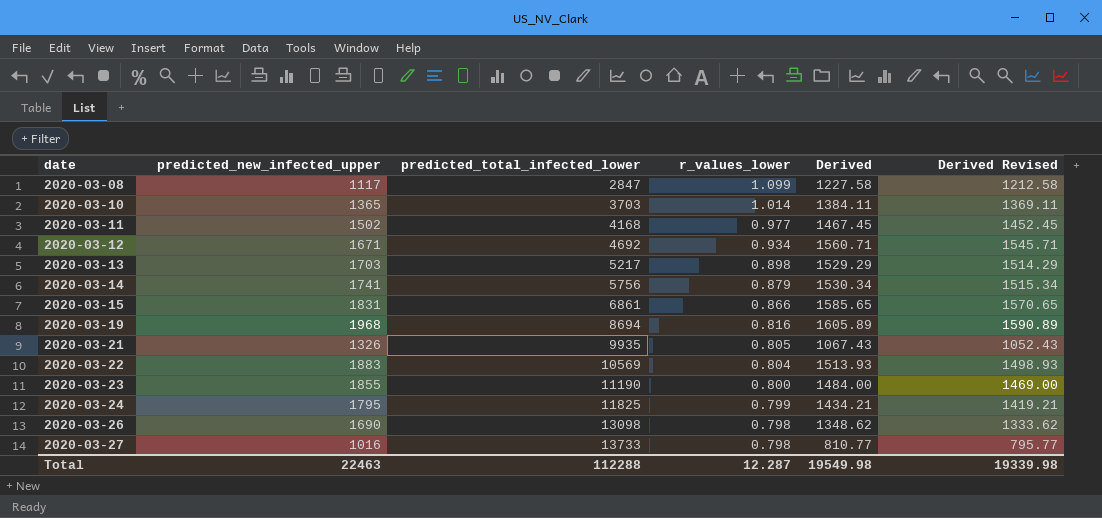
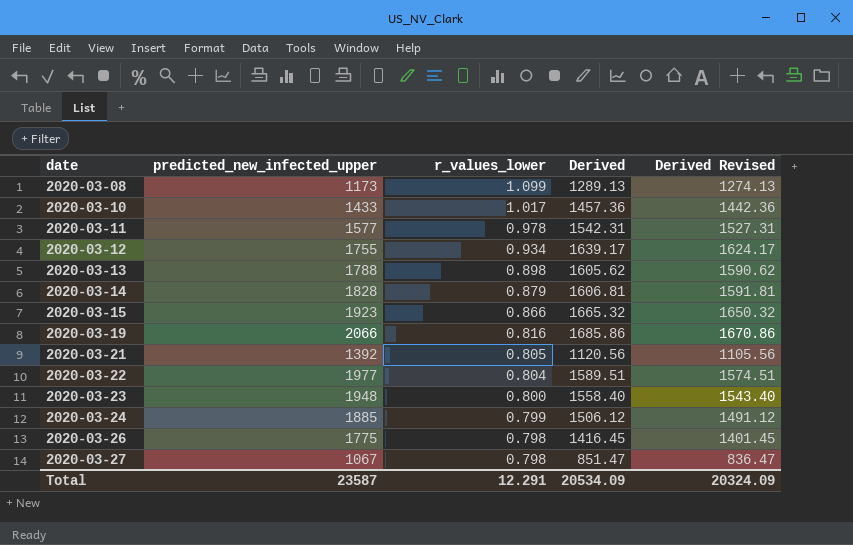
column predicted_total_infected_lower | position: 3 -> none
2020-03-08 | predicted_new_infected_upper: 1117 -> 1173
2020-03-08 | Derived: 1227.58 -> 1289.13
2020-03-08 | Derived Revised: 1212.58 -> 1274.13
2020-03-10 | predicted_new_infected_upper: 1365 -> 1433
2020-03-10 | r_values_lower: 1.014 -> 1.017
2020-03-10 | Derived: 1384.11 -> 1457.36
2020-03-10 | Derived Revised: 1369.11 -> 1442.36
2020-03-11 | predicted_new_infected_upper: 1502 -> 1577
2020-03-11 | r_values_lower: 0.977 -> 0.978
2020-03-11 | Derived: 1467.45 -> 1542.31
2020-03-11 | Derived Revised: 1452.45 -> 1527.31
2020-03-12 | predicted_new_infected_upper: 1671 -> 1755
2020-03-12 | Derived: 1560.71 -> 1639.17
2020-03-12 | Derived Revised: 1545.71 -> 1624.17
2020-03-13 | predicted_new_infected_upper: 1703 -> 1788
2020-03-13 | Derived: 1529.29 -> 1605.62
2020-03-13 | Derived Revised: 1514.29 -> 1590.62
2020-03-14 | predicted_new_infected_upper: 1741 -> 1828
2020-03-14 | Derived: 1530.34 -> 1606.81
2020-03-14 | Derived Revised: 1515.34 -> 1591.81
2020-03-15 | predicted_new_infected_upper: 1831 -> 1923
2020-03-15 | Derived: 1585.65 -> 1665.32
2020-03-15 | Derived Revised: 1570.65 -> 1650.32
2020-03-19 | predicted_new_infected_upper: 1968 -> 2066
2020-03-19 | Derived: 1605.89 -> 1685.86
2020-03-19 | Derived Revised: 1590.89 -> 1670.86
2020-03-21 | predicted_new_infected_upper: 1326 -> 1392
2020-03-21 | Derived: 1067.43 -> 1120.56
2020-03-21 | Derived Revised: 1052.43 -> 1105.56
2020-03-22 | predicted_new_infected_upper: 1883 -> 1977
2020-03-22 | Derived: 1513.93 -> 1589.51
2020-03-22 | Derived Revised: 1498.93 -> 1574.51
2020-03-23 | predicted_new_infected_upper: 1855 -> 1948
2020-03-23 | Derived: 1484.00 -> 1558.40
2020-03-23 | Derived Revised: 1469.00 -> 1543.40
2020-03-24 | predicted_new_infected_upper: 1795 -> 1885
2020-03-24 | Derived: 1434.21 -> 1506.12
2020-03-24 | Derived Revised: 1419.21 -> 1491.12
2020-03-26 | predicted_new_infected_upper: 1690 -> 1775
2020-03-26 | Derived: 1348.62 -> 1416.45
2020-03-26 | Derived Revised: 1333.62 -> 1401.45
2020-03-27 | predicted_new_infected_upper: 1016 -> 1067
2020-03-27 | Derived: 810.77 -> 851.47
2020-03-27 | Derived Revised: 795.77 -> 836.47
Total | predicted_new_infected_upper: 22463 -> 23587
Total | r_values_lower: 12.287 -> 12.291
Total | Derived: 19549.98 -> 20534.09
Total | Derived Revised: 19339.98 -> 20324.09

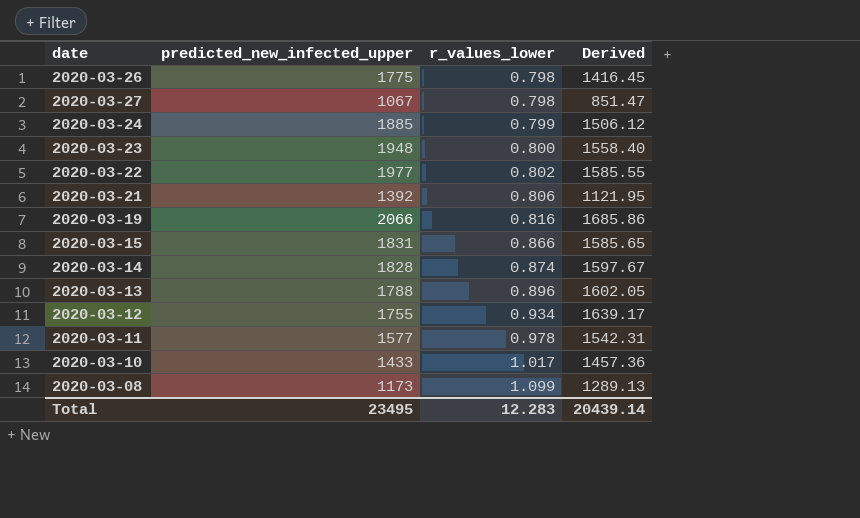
row order: date ascending -> r_values_lower ascending
column Derived Revised | formula: [Derived] - 15 -> none
2020-03-22 | r_values_lower: 0.804 -> 0.802
2020-03-22 | Derived: 1589.51 -> 1585.55
2020-03-21 | r_values_lower: 0.805 -> 0.806
2020-03-21 | Derived: 1120.56 -> 1121.95
2020-03-15 | predicted_new_infected_upper: 1923 -> 1831
2020-03-15 | Derived: 1665.32 -> 1585.65
2020-03-14 | r_values_lower: 0.879 -> 0.874
2020-03-14 | Derived: 1606.81 -> 1597.67
2020-03-13 | r_values_lower: 0.898 -> 0.896
2020-03-13 | Derived: 1605.62 -> 1602.05
Total | predicted_new_infected_upper: 23587 -> 23495
Total | r_values_lower: 12.291 -> 12.283
Total | Derived: 20534.09 -> 20439.14

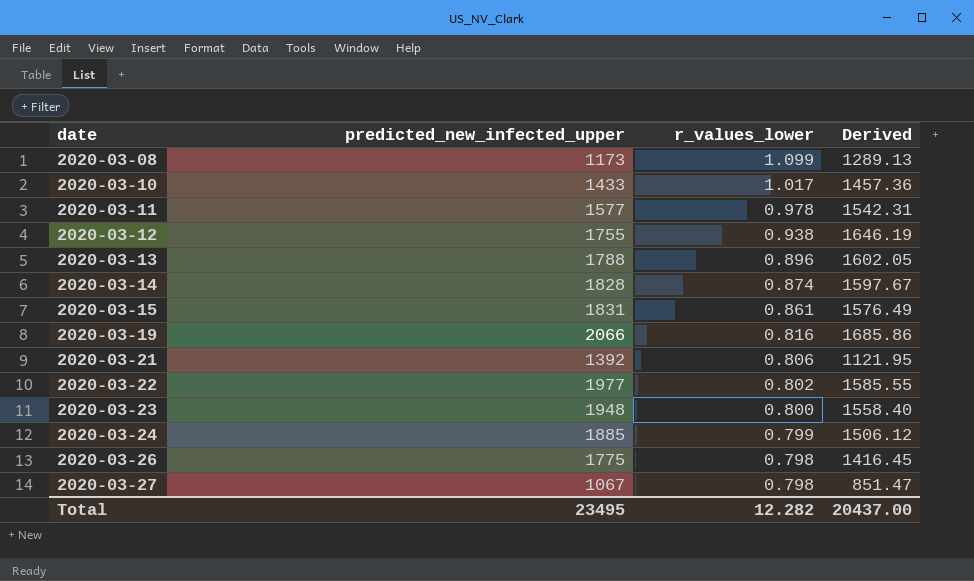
row order: r_values_lower ascending -> date ascending
2020-03-12 | r_values_lower: 0.934 -> 0.938
2020-03-12 | Derived: 1639.17 -> 1646.19
2020-03-15 | r_values_lower: 0.866 -> 0.861
2020-03-15 | Derived: 1585.65 -> 1576.49
Total | r_values_lower: 12.283 -> 12.282
Total | Derived: 20439.14 -> 20437.00

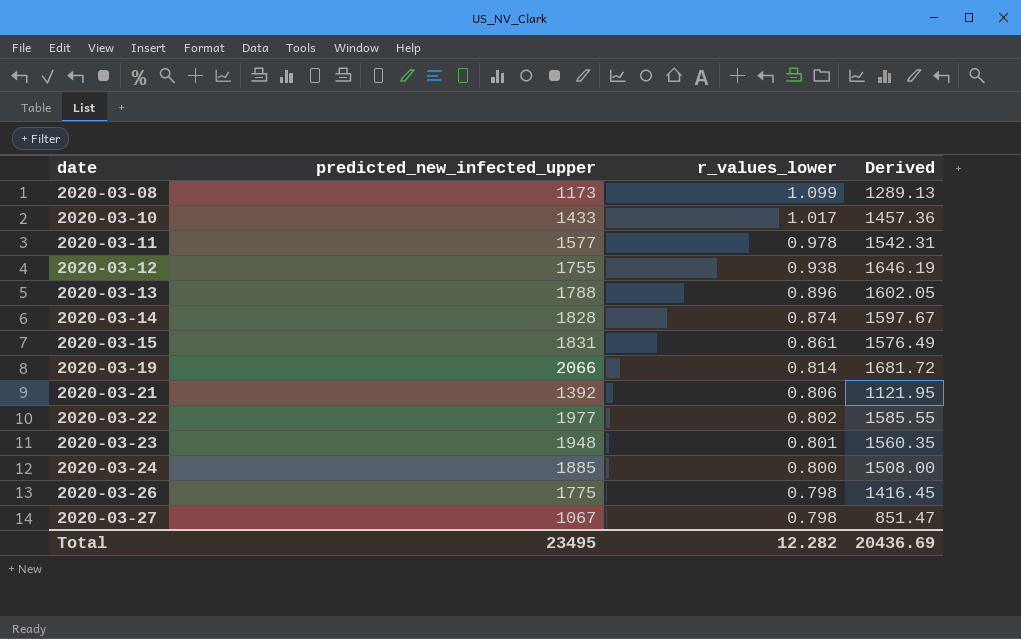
2020-03-19 | r_values_lower: 0.816 -> 0.814
2020-03-19 | Derived: 1685.86 -> 1681.72
2020-03-23 | r_values_lower: 0.800 -> 0.801
2020-03-23 | Derived: 1558.40 -> 1560.35
2020-03-24 | r_values_lower: 0.799 -> 0.800
2020-03-24 | Derived: 1506.12 -> 1508.00
Total | Derived: 20437.00 -> 20436.69

